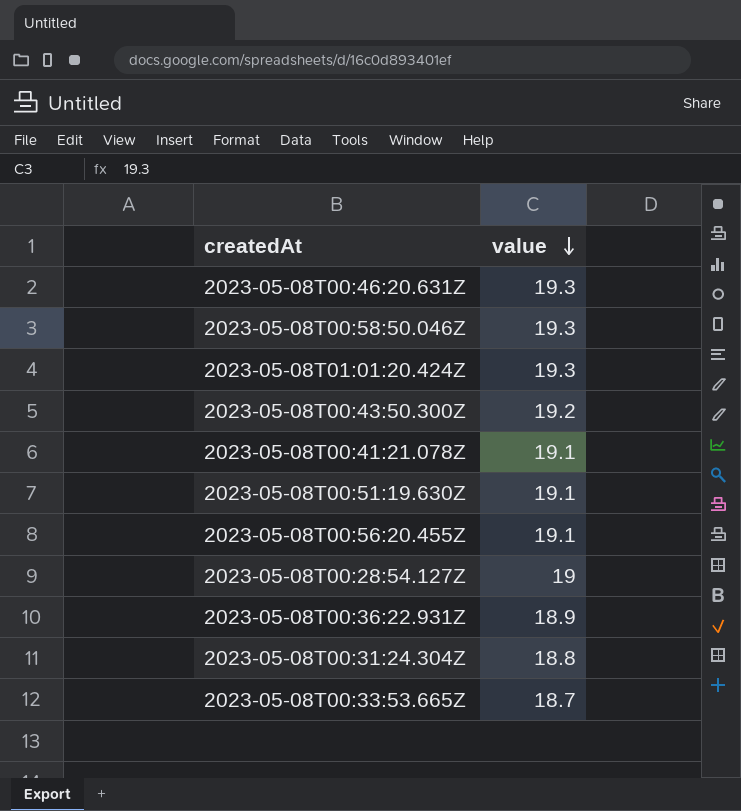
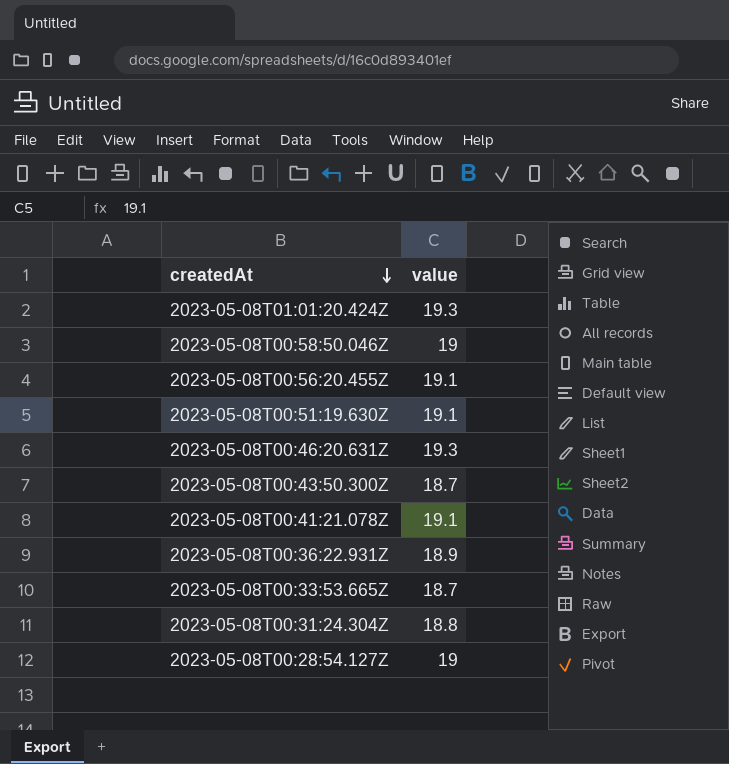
row order: value descending -> createdAt descending
2023-05-08T00:58:50.046Z | value: 19.3 -> 19
2023-05-08T00:43:50.300Z | value: 19.2 -> 18.7

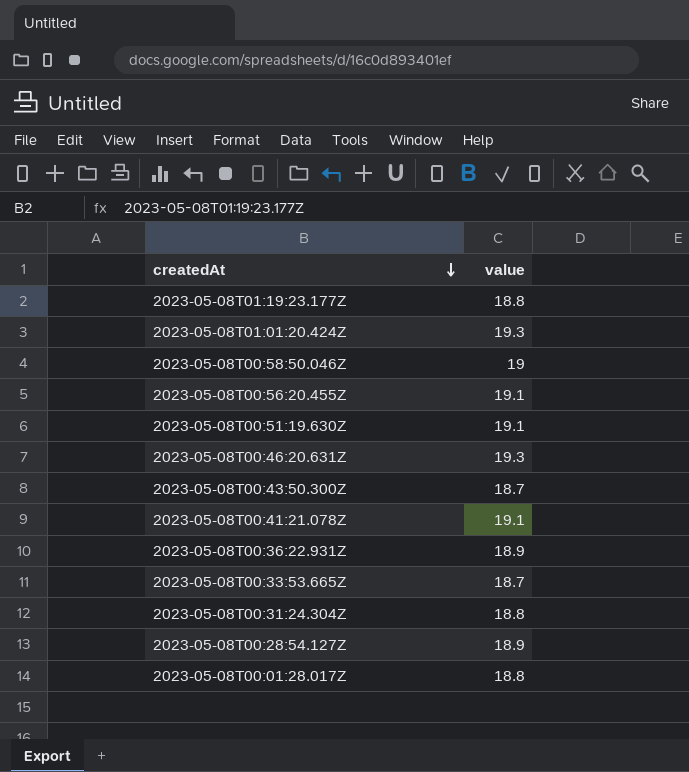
row 2023-05-08T01:19:23.177Z: none -> 18.8
2023-05-08T00:28:54.127Z | value: 19 -> 18.9
row 2023-05-08T00:01:28.017Z: none -> 18.8

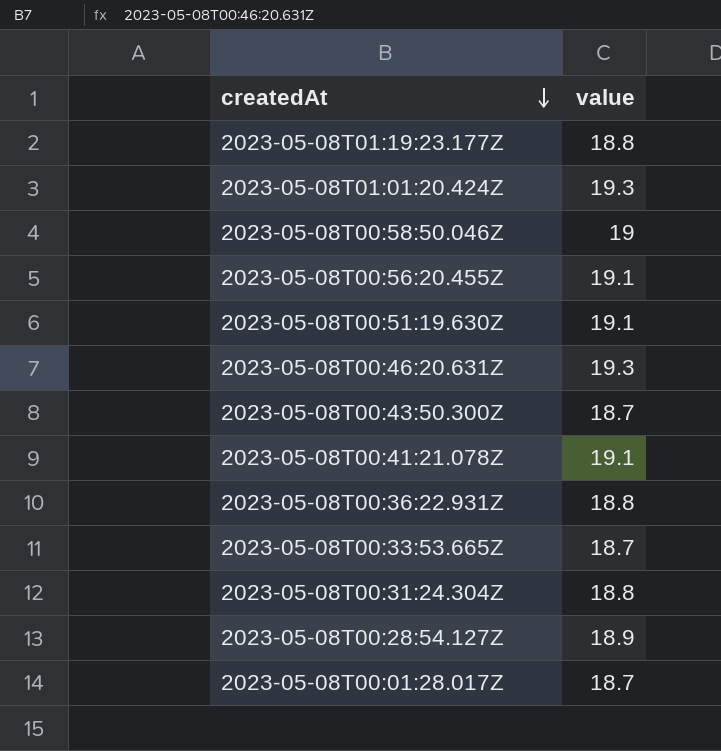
2023-05-08T00:36:22.931Z | value: 18.9 -> 18.8
2023-05-08T00:01:28.017Z | value: 18.8 -> 18.7

